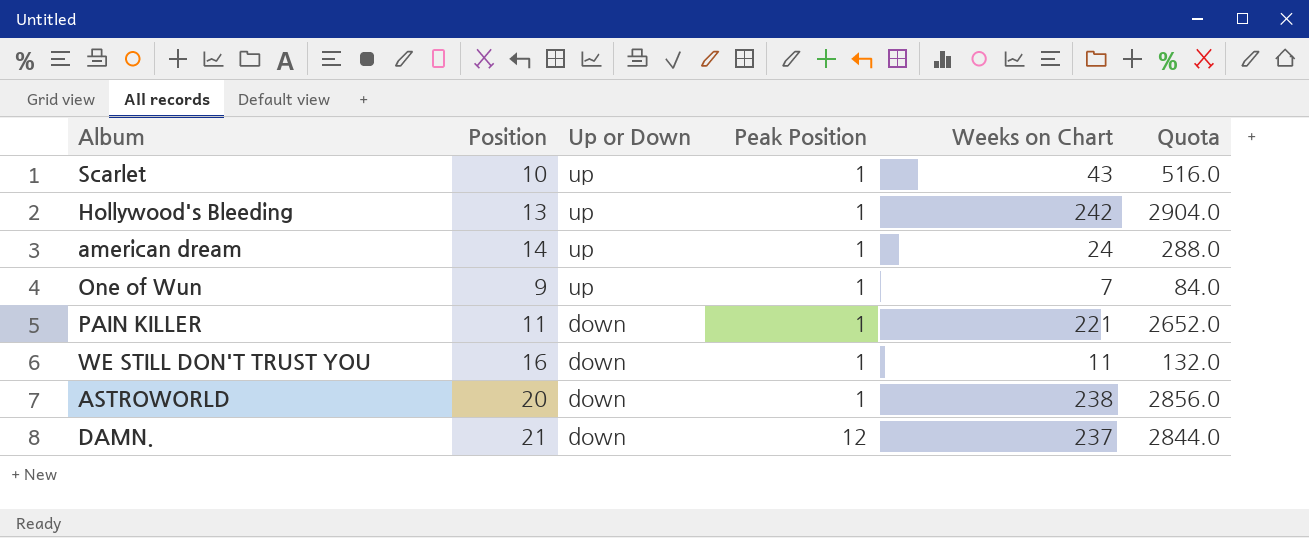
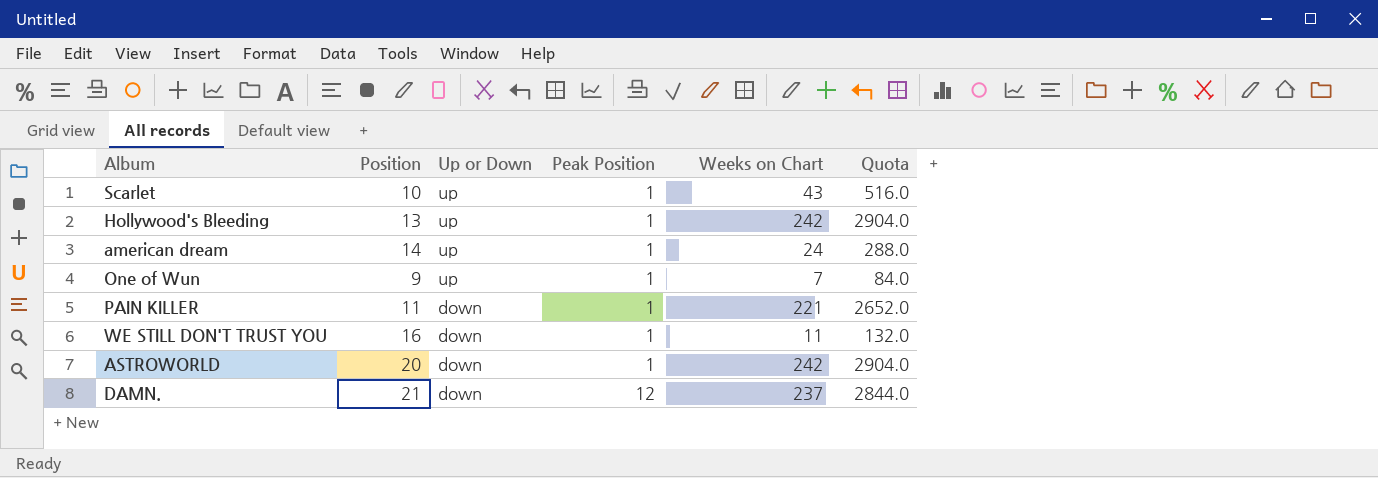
ASTROWORLD | Weeks on Chart: 238 -> 242
ASTROWORLD | Quota: 2856.0 -> 2904.0

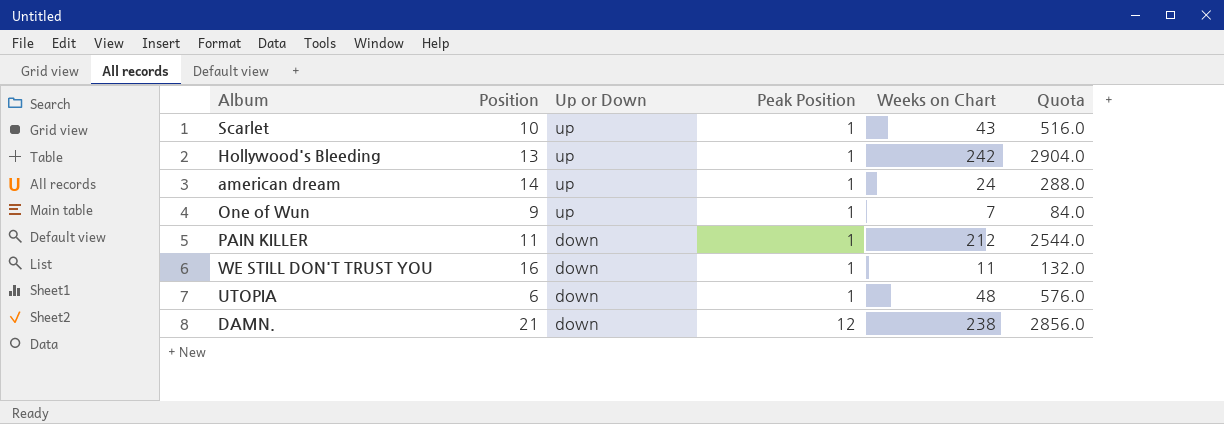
row ASTROWORLD: 20 | down | 1 | 242 | 2904.0 -> none
PAIN KILLER | Weeks on Chart: 221 -> 212
PAIN KILLER | Quota: 2652.0 -> 2544.0
row UTOPIA: none -> 6 | down | 1 | 48 | 576.0
DAMN. | Weeks on Chart: 237 -> 238
DAMN. | Quota: 2844.0 -> 2856.0

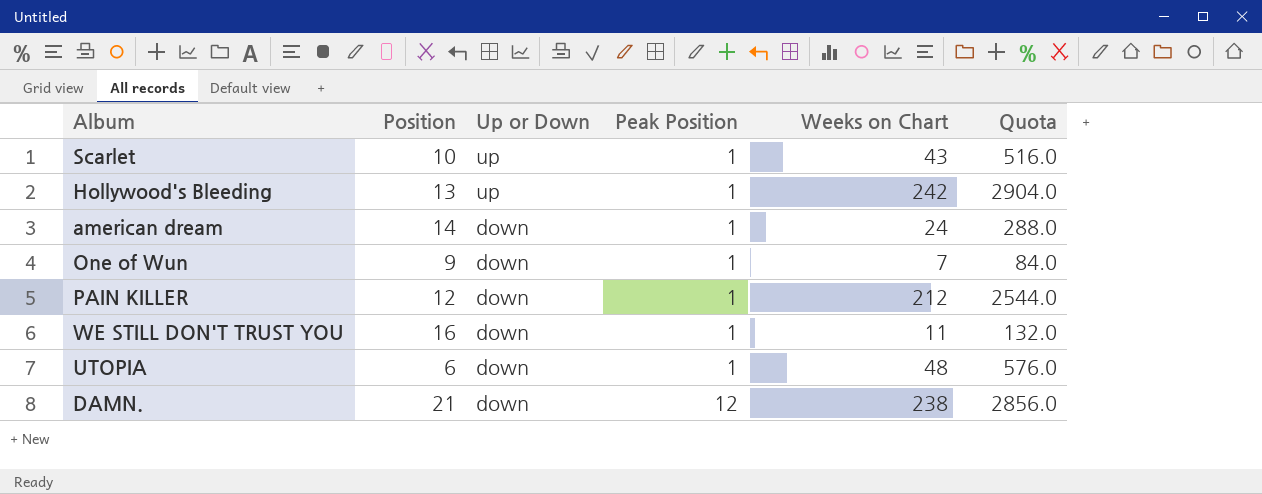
american dream | Up or Down: up -> down
One of Wun | Up or Down: up -> down
PAIN KILLER | Position: 11 -> 12

